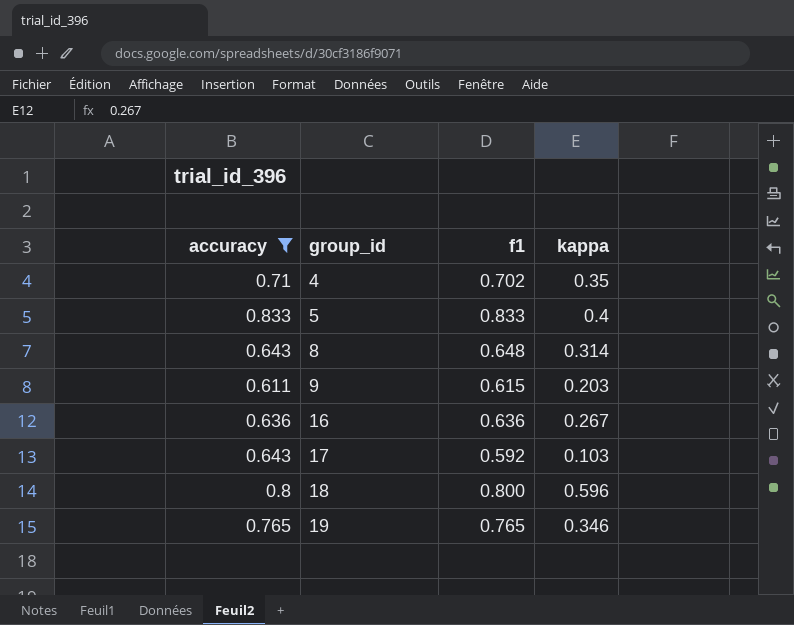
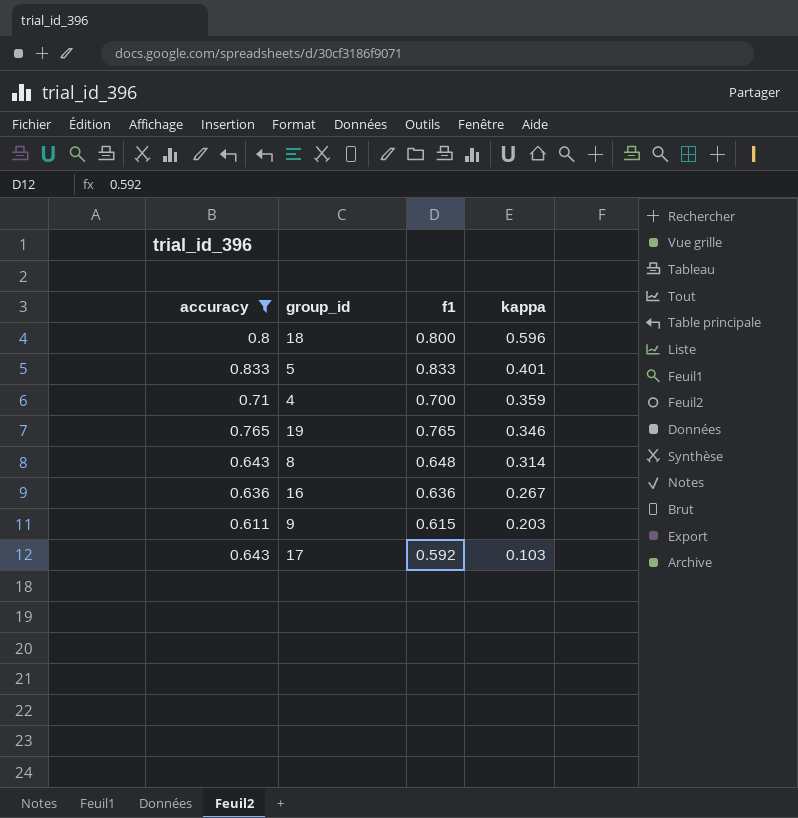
row order: group_id ascending -> kappa descending
5 | kappa: 0.4 -> 0.401
4 | f1: 0.702 -> 0.700
4 | kappa: 0.35 -> 0.359

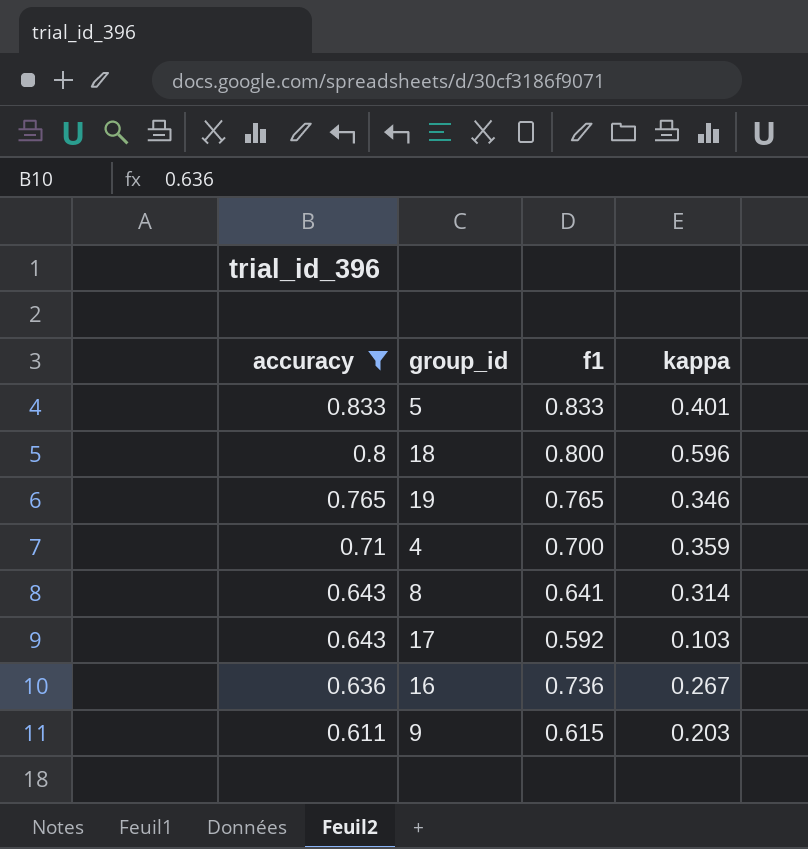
row order: kappa descending -> accuracy descending
8 | f1: 0.648 -> 0.641
16 | f1: 0.636 -> 0.736

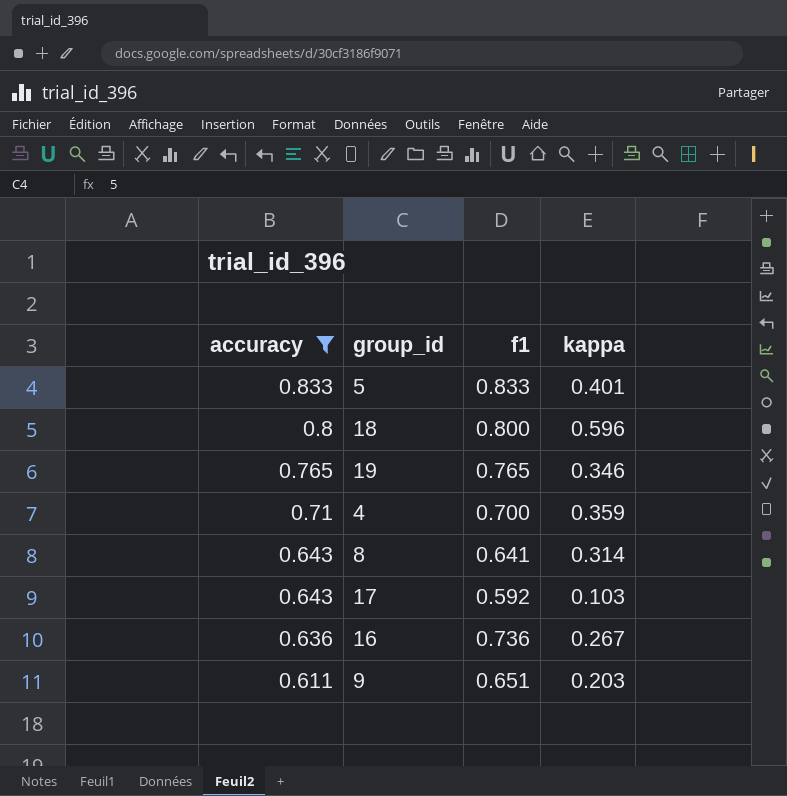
9 | f1: 0.615 -> 0.651

